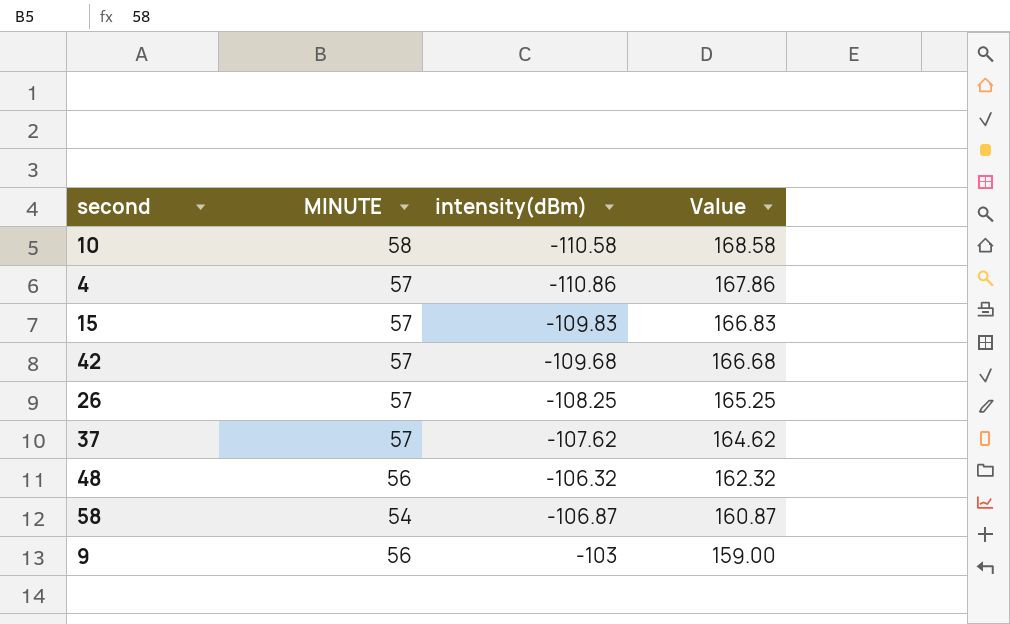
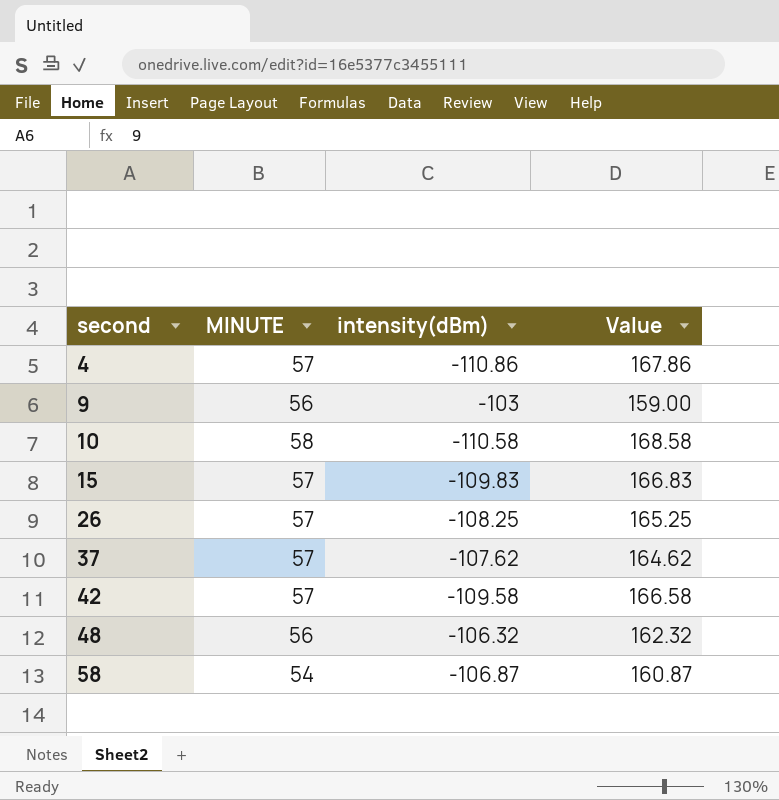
row order: Value descending -> second ascending
42 | intensity(dBm): -109.68 -> -109.58
42 | Value: 166.68 -> 166.58

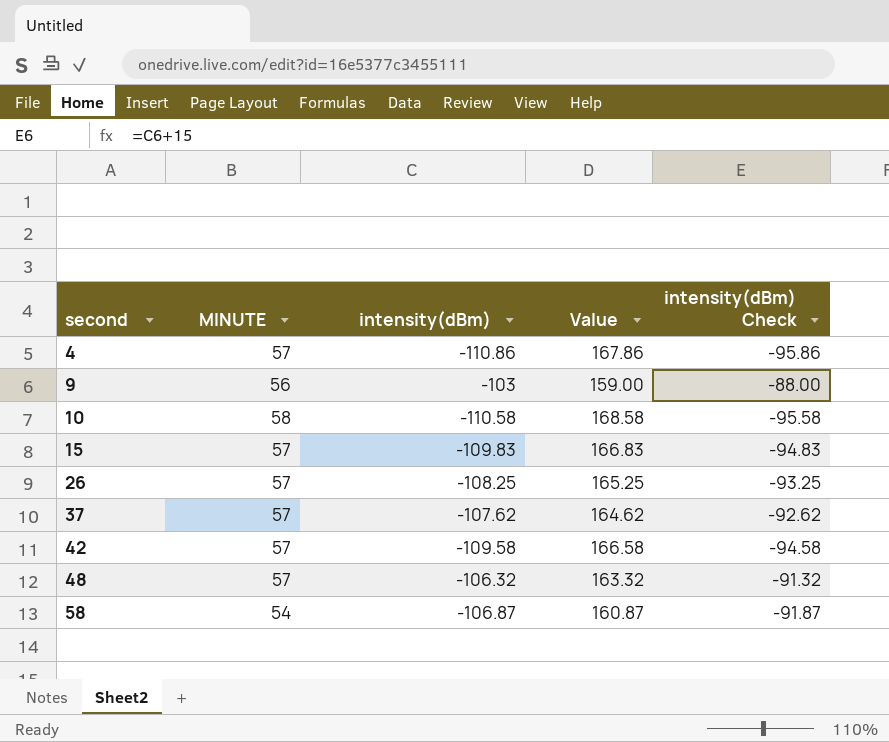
column intensity(dBm) Check | formula: none -> [intensity(dBm)] + 15
48 | MINUTE: 56 -> 57
48 | Value: 162.32 -> 163.32

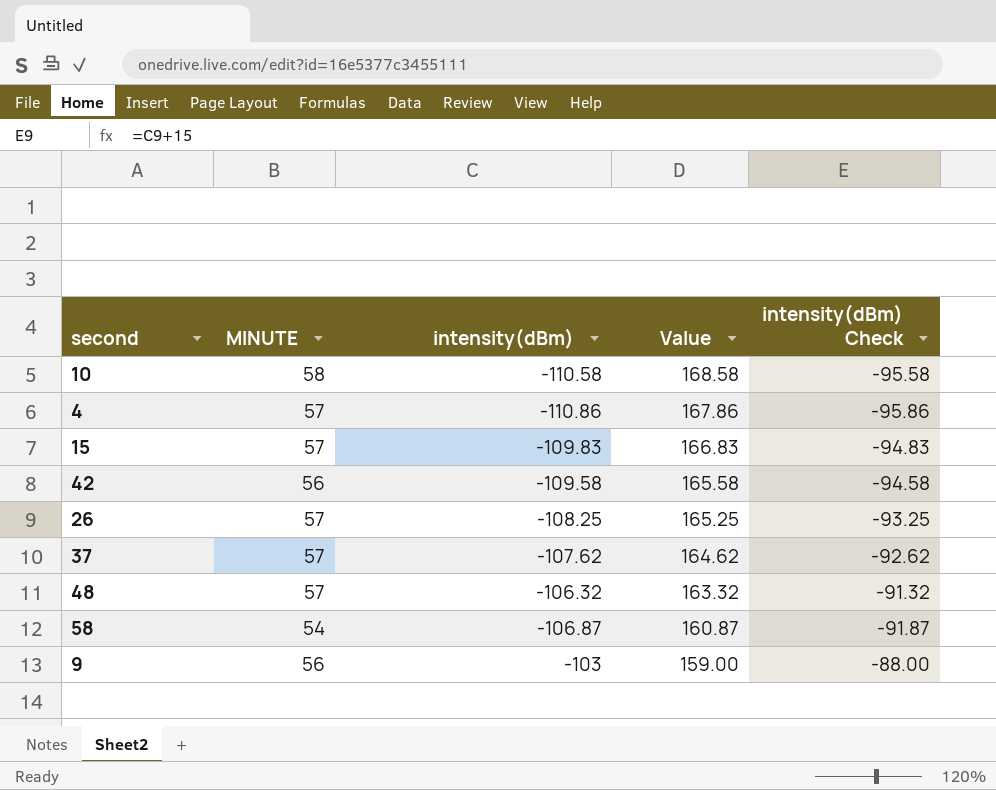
row order: second ascending -> Value descending
42 | MINUTE: 57 -> 56
42 | Value: 166.58 -> 165.58

